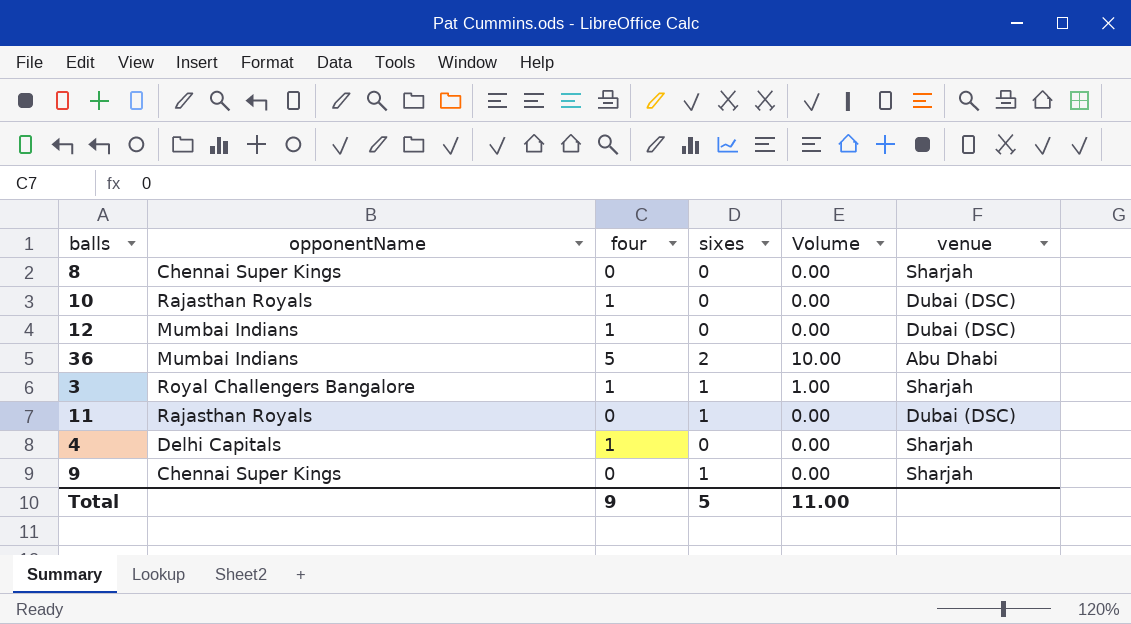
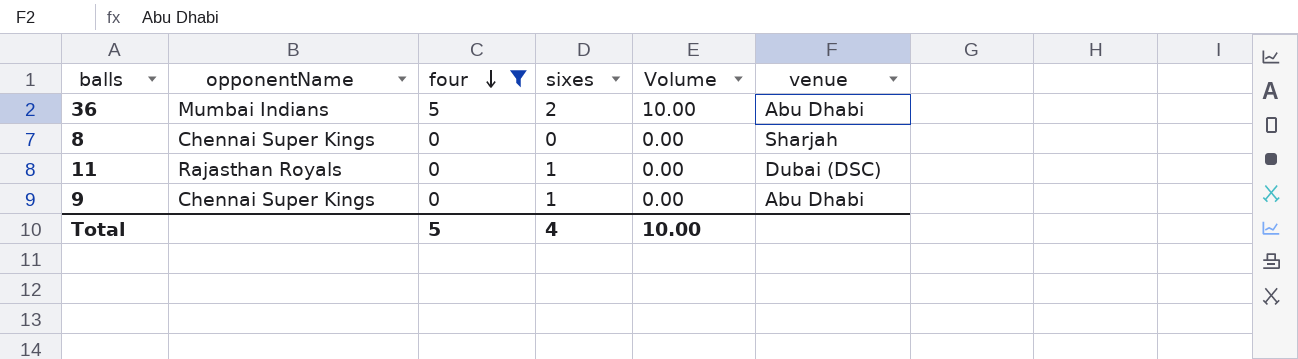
filter: none -> four != 1
row order: none -> four descending
9 | venue: Sharjah -> Abu Dhabi
Total | four: 9 -> 5
Total | sixes: 5 -> 4
Total | Volume: 11.00 -> 10.00

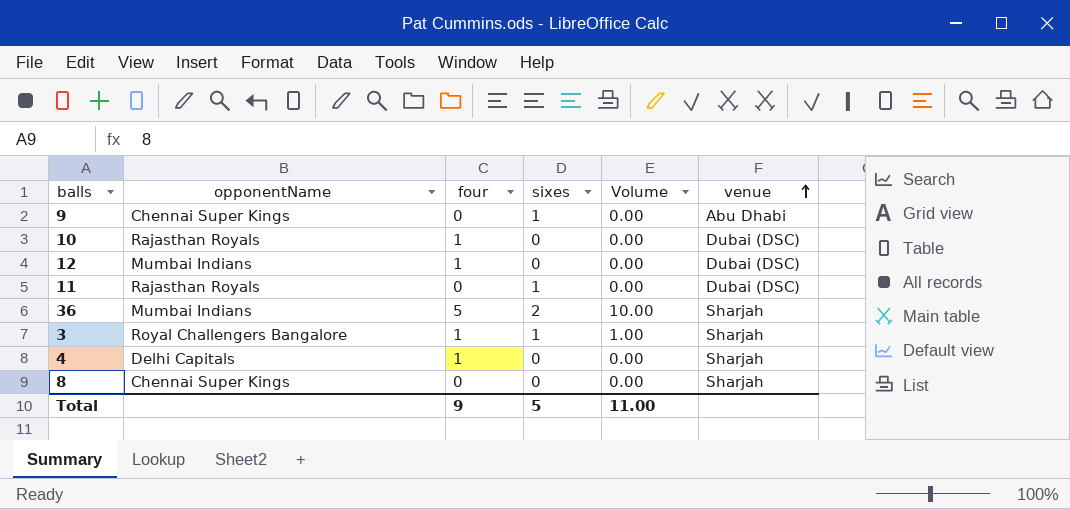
filter: four != 1 -> none
row order: four descending -> venue ascending
36 | venue: Abu Dhabi -> Sharjah
Total | four: 5 -> 9
Total | sixes: 4 -> 5
Total | Volume: 10.00 -> 11.00

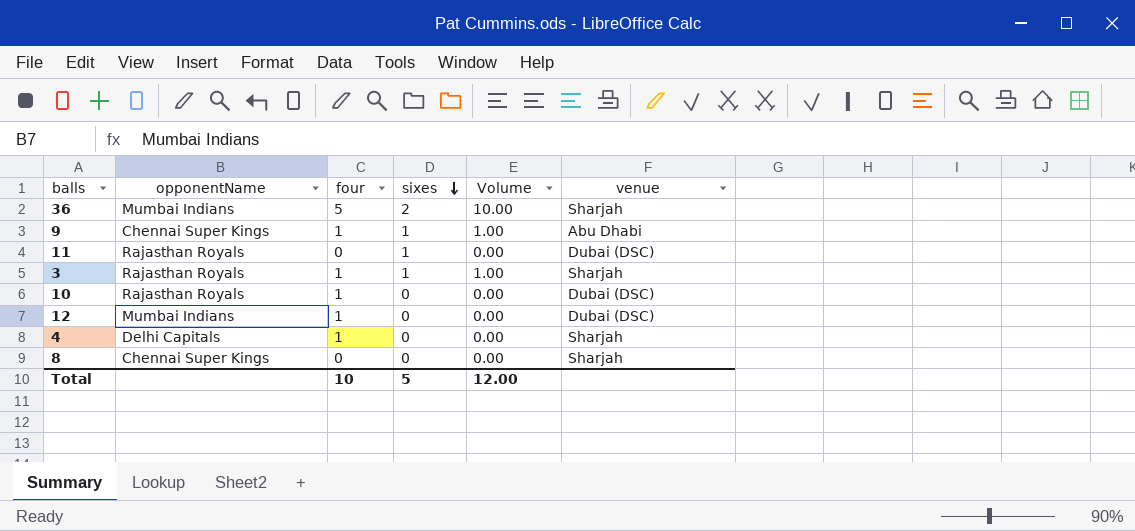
row order: venue ascending -> sixes descending
9 | four: 0 -> 1
9 | Volume: 0.00 -> 1.00
3 | opponentName: Royal Challengers Bangalore -> Rajasthan Royals
Total | four: 9 -> 10
Total | Volume: 11.00 -> 12.00

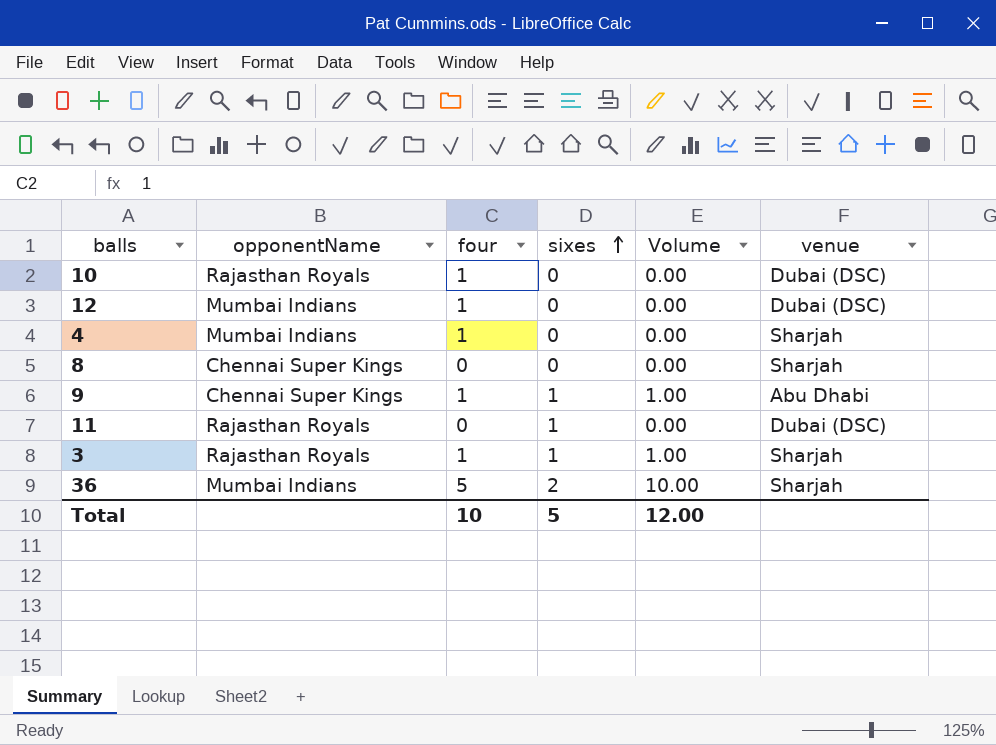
row order: sixes descending -> sixes ascending
4 | opponentName: Delhi Capitals -> Mumbai Indians

